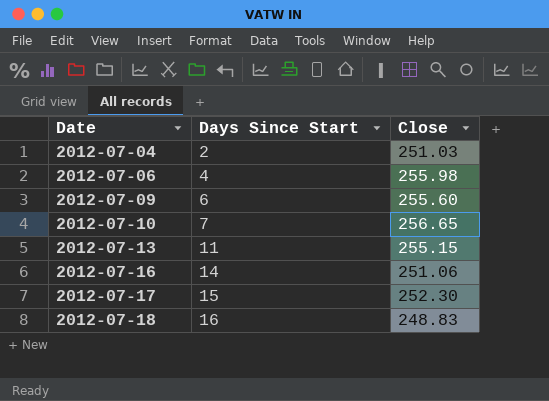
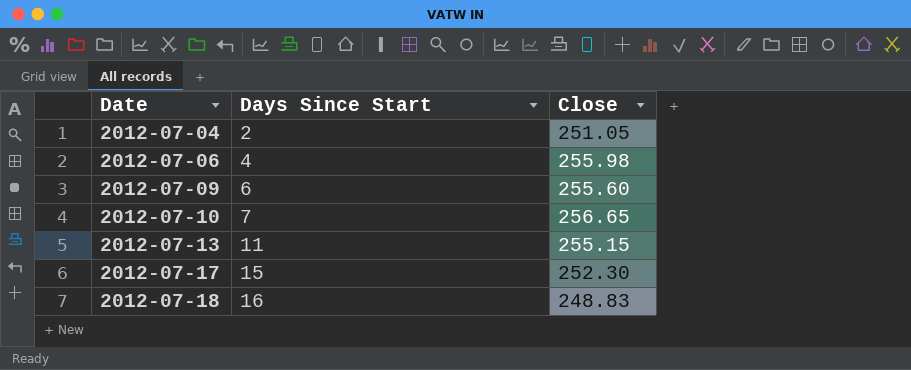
row 2012-07-16: 14 | 251.06 -> none
2012-07-04 | Close: 251.03 -> 251.05

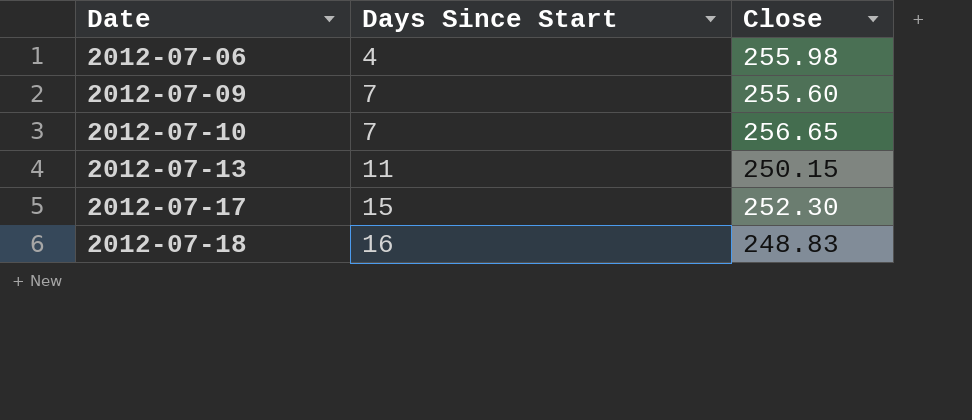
row 2012-07-04: 2 | 251.05 -> none
2012-07-09 | Days Since Start: 6 -> 7
2012-07-13 | Close: 255.15 -> 250.15

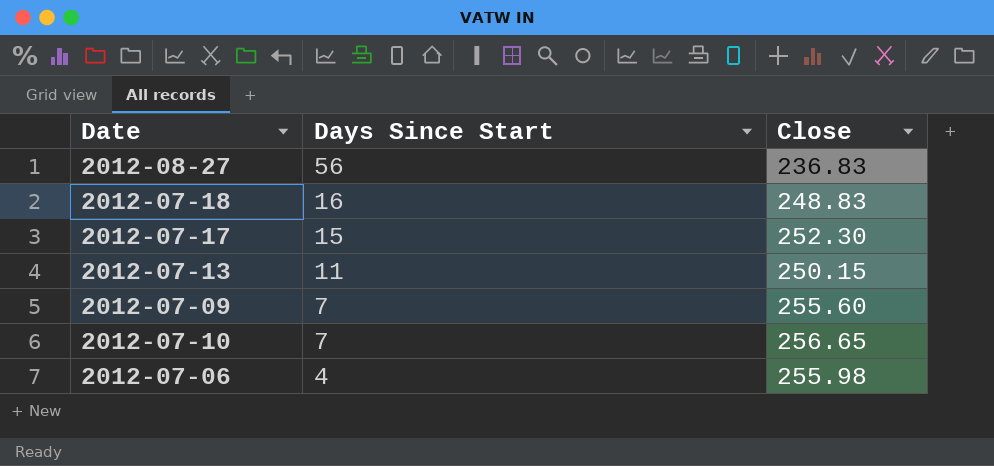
row order: Date ascending -> Days Since Start descending
row 2012-08-27: none -> 56 | 236.83

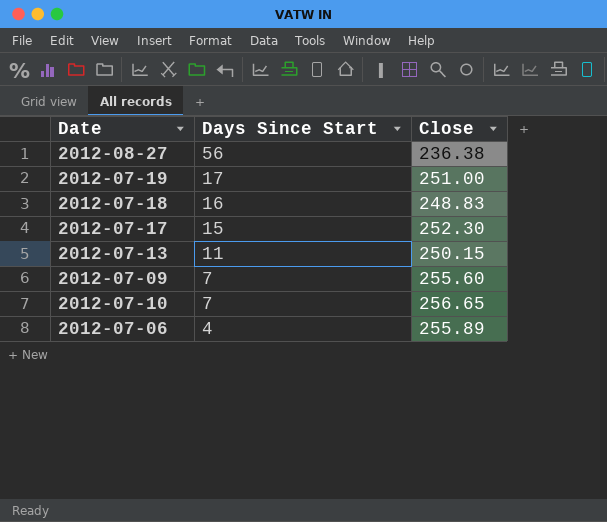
2012-08-27 | Close: 236.83 -> 236.38
row 2012-07-19: none -> 17 | 251.00
2012-07-06 | Close: 255.98 -> 255.89

